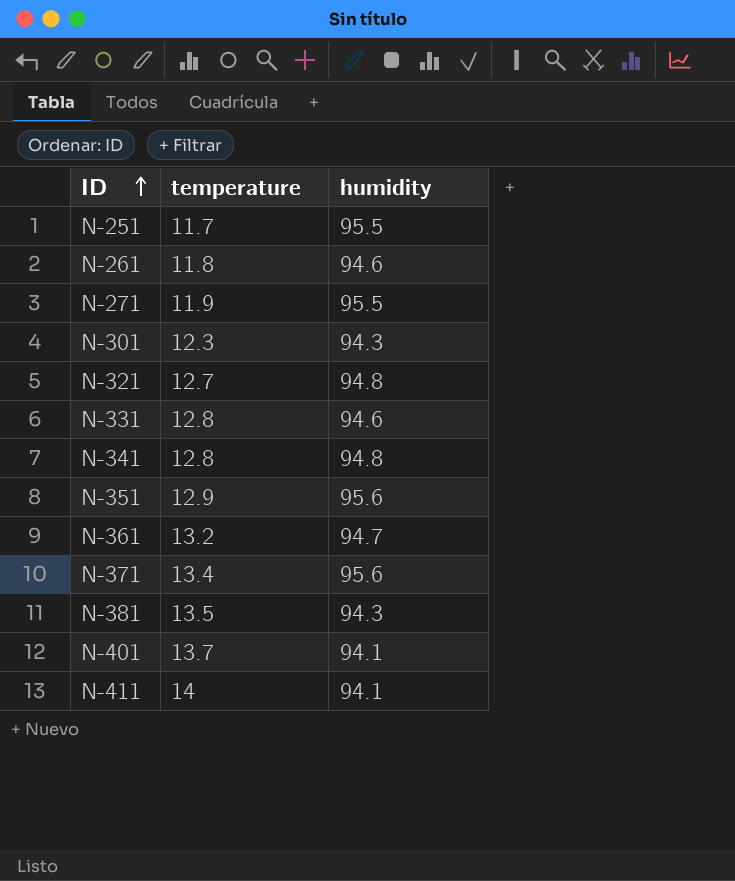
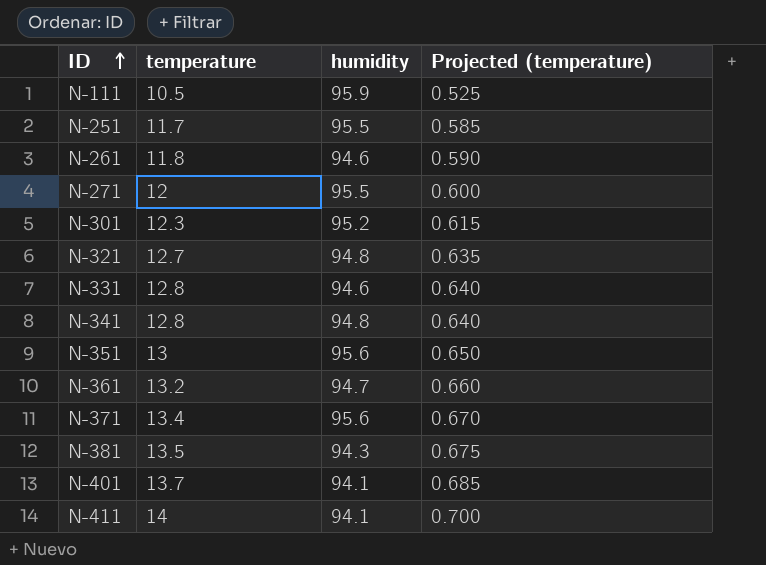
column Projected (temperature) | formula: none -> [temperature] * 0.05
row N-111: none -> 10.5 | 95.9 | 0.525
N-271 | temperature: 11.9 -> 12
N-301 | humidity: 94.3 -> 95.2
N-351 | temperature: 12.9 -> 13

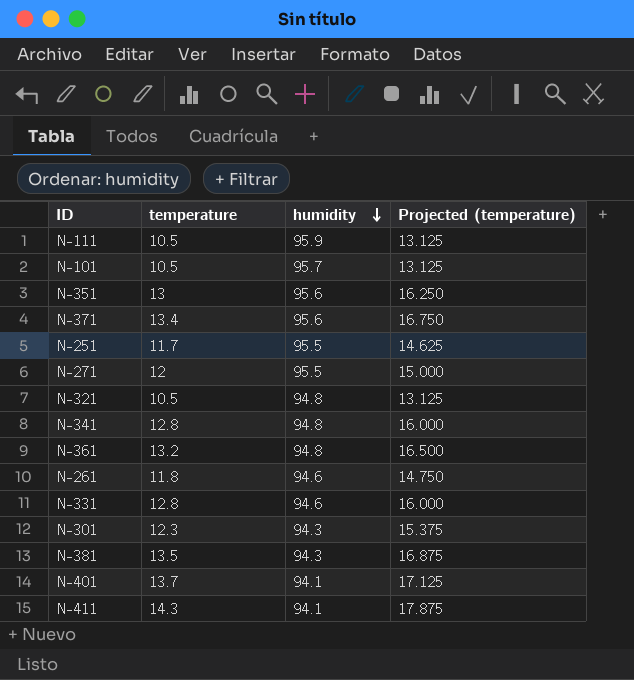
row order: ID ascending -> humidity descending
column Projected (temperature) | formula: [temperature] * 0.05 -> [temperature] * 1.25
row N-101: none -> 10.5 | 95.7 | 13.125
N-321 | temperature: 12.7 -> 10.5
N-361 | humidity: 94.7 -> 94.8
N-301 | humidity: 95.2 -> 94.3
N-411 | temperature: 14 -> 14.3

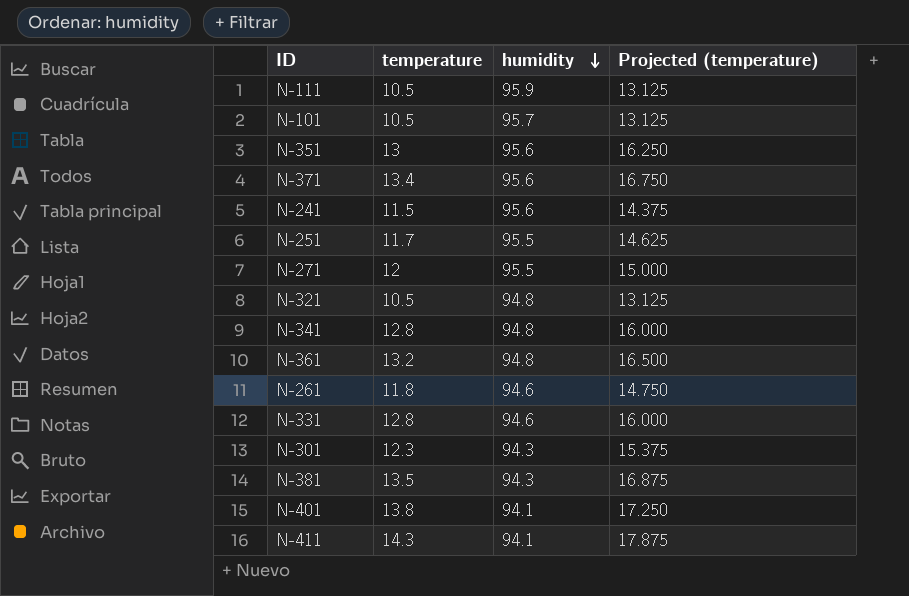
row N-241: none -> 11.5 | 95.6 | 14.375
N-401 | temperature: 13.7 -> 13.8
N-401 | Projected (temperature): 17.125 -> 17.250

